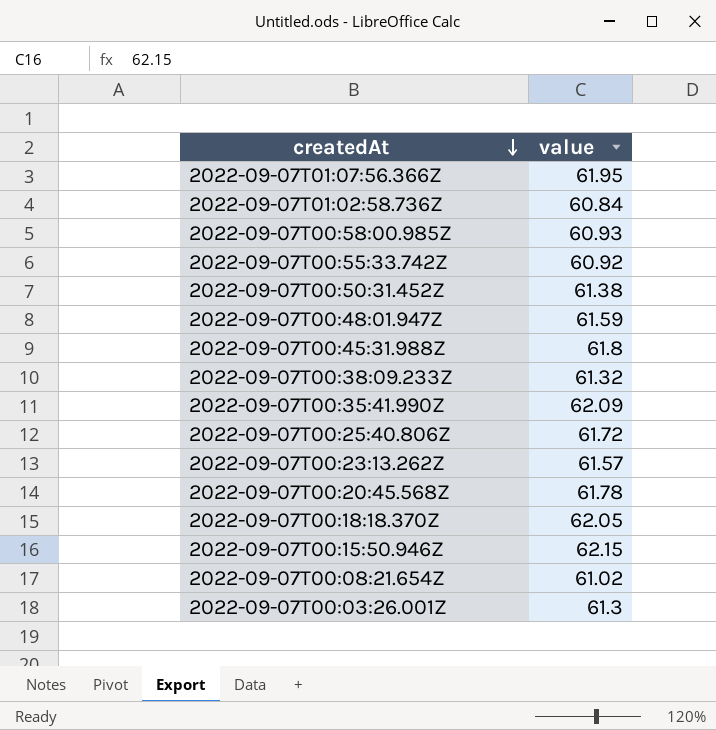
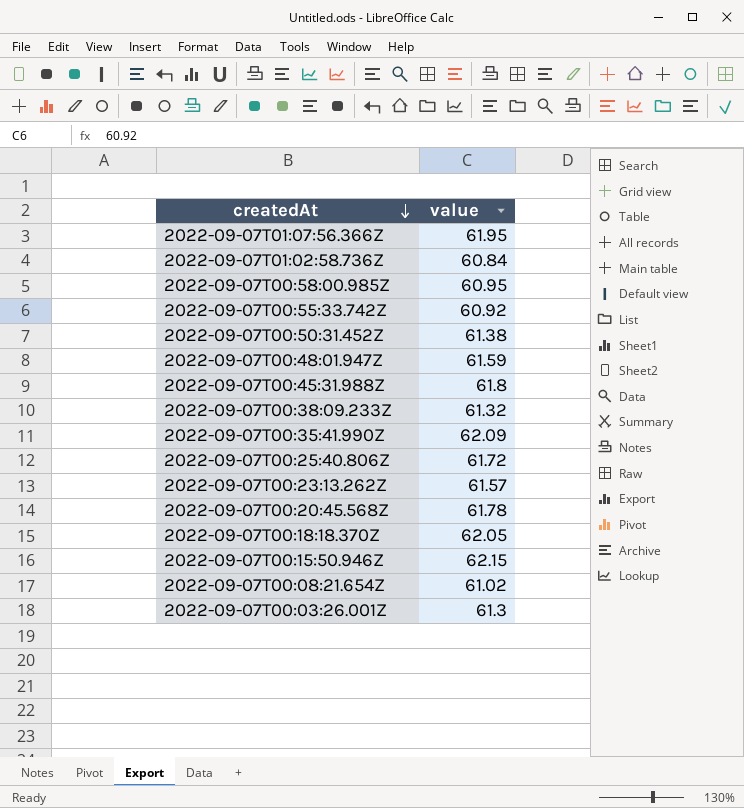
2022-09-07T00:58:00.985Z | value: 60.93 -> 60.95

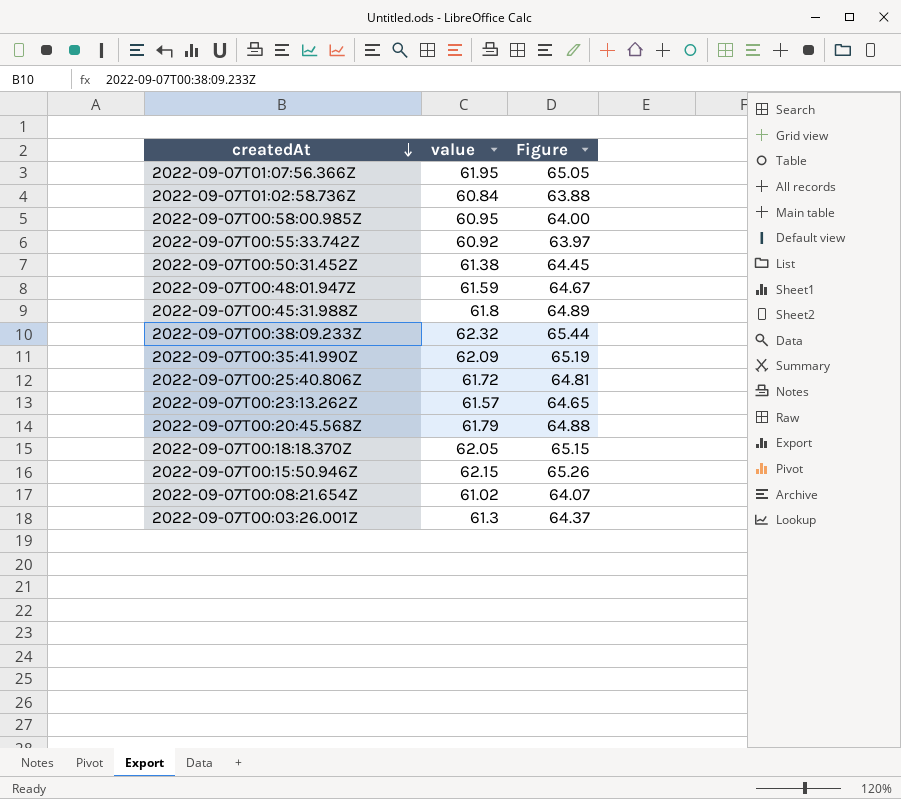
column Figure | formula: none -> [value] * 1.05
2022-09-07T00:38:09.233Z | value: 61.32 -> 62.32
2022-09-07T00:20:45.568Z | value: 61.78 -> 61.79

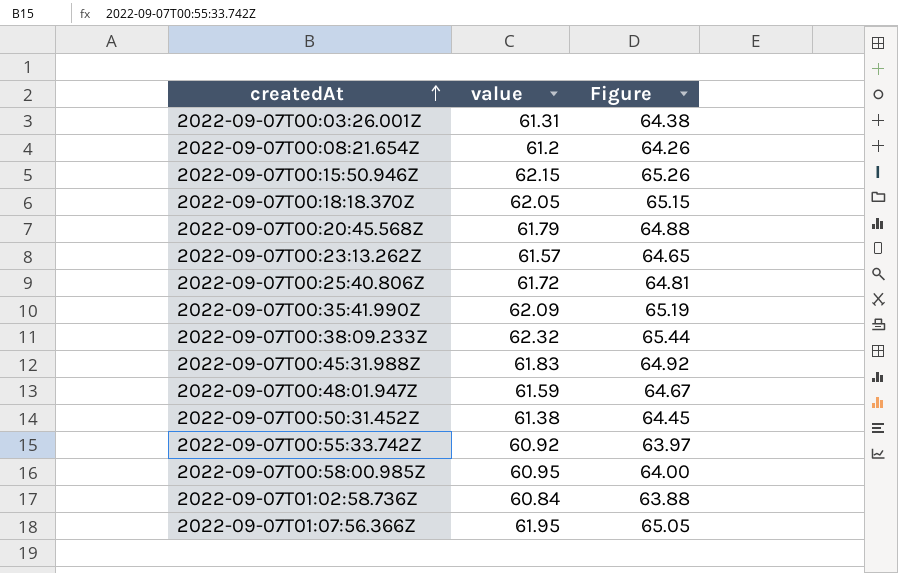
row order: createdAt descending -> createdAt ascending
2022-09-07T00:03:26.001Z | value: 61.3 -> 61.31
2022-09-07T00:03:26.001Z | Figure: 64.37 -> 64.38
2022-09-07T00:08:21.654Z | value: 61.02 -> 61.2
2022-09-07T00:08:21.654Z | Figure: 64.07 -> 64.26
2022-09-07T00:45:31.988Z | value: 61.8 -> 61.83
2022-09-07T00:45:31.988Z | Figure: 64.89 -> 64.92

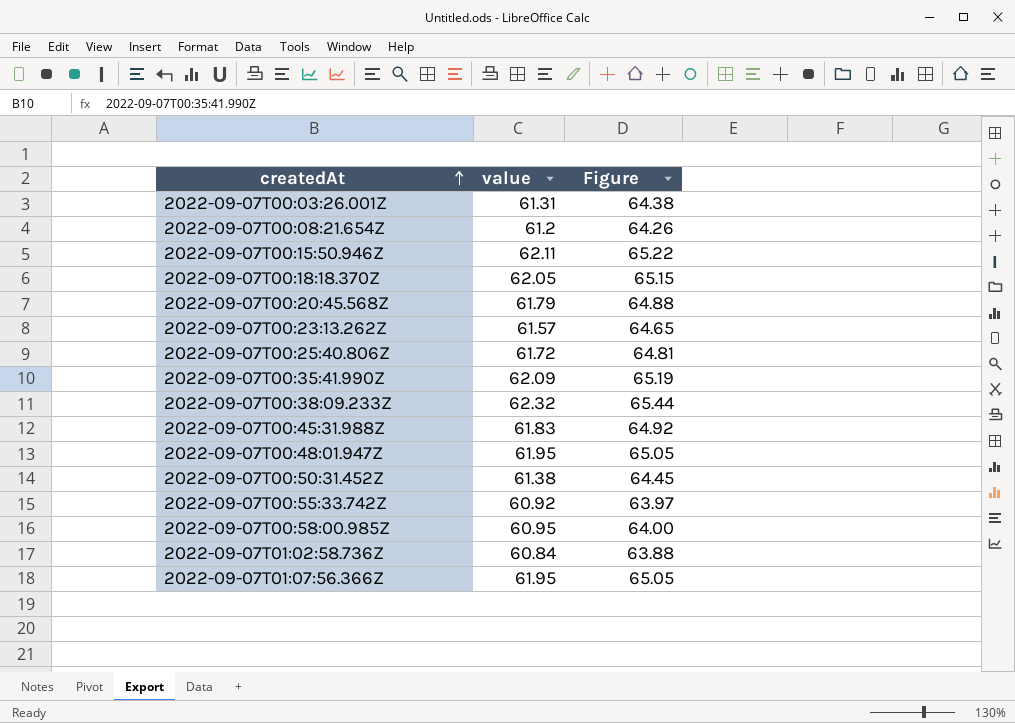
2022-09-07T00:15:50.946Z | value: 62.15 -> 62.11
2022-09-07T00:15:50.946Z | Figure: 65.26 -> 65.22
2022-09-07T00:48:01.947Z | value: 61.59 -> 61.95
2022-09-07T00:48:01.947Z | Figure: 64.67 -> 65.05

